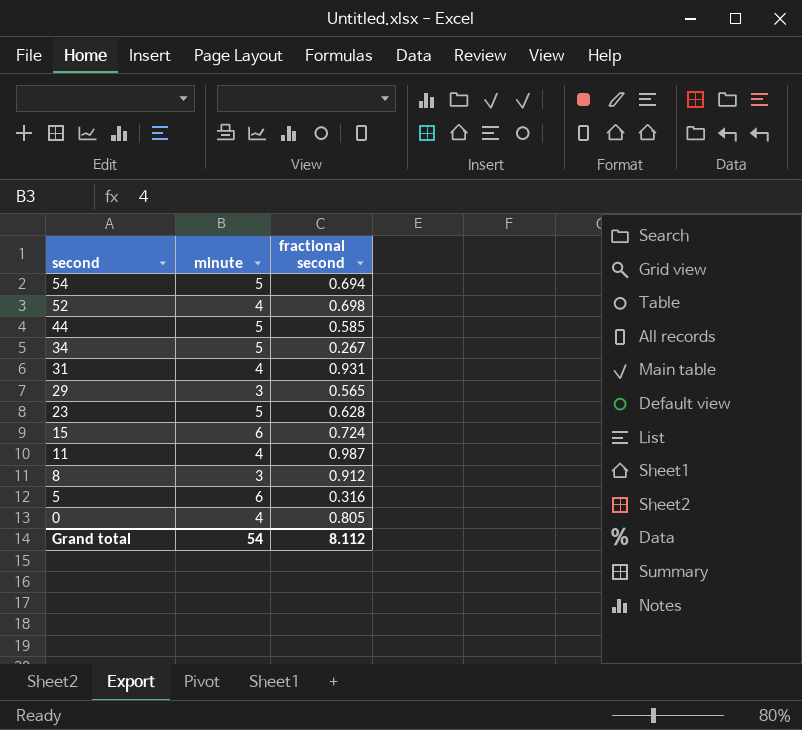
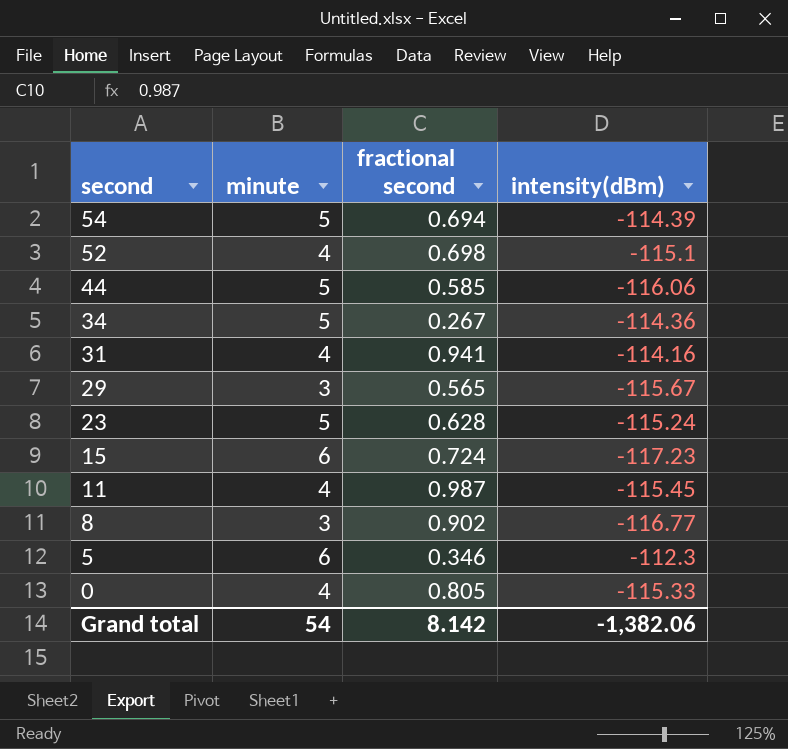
column intensity(dBm) | position: none -> 4
31 | fractional second: 0.931 -> 0.941
8 | fractional second: 0.912 -> 0.902
5 | fractional second: 0.316 -> 0.346
Grand total | fractional second: 8.112 -> 8.142

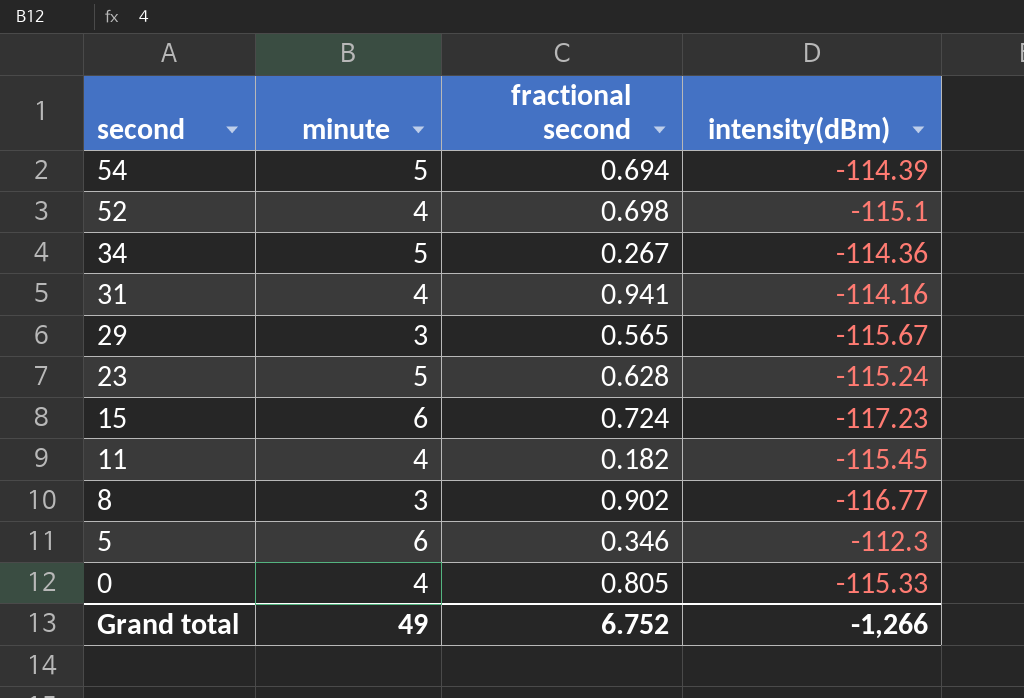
row 44: 5 | 0.585 | -116.06 -> none
11 | fractional second: 0.987 -> 0.182
Grand total | minute: 54 -> 49
Grand total | fractional second: 8.142 -> 6.752
Grand total | intensity(dBm): -1,382.06 -> -1,266

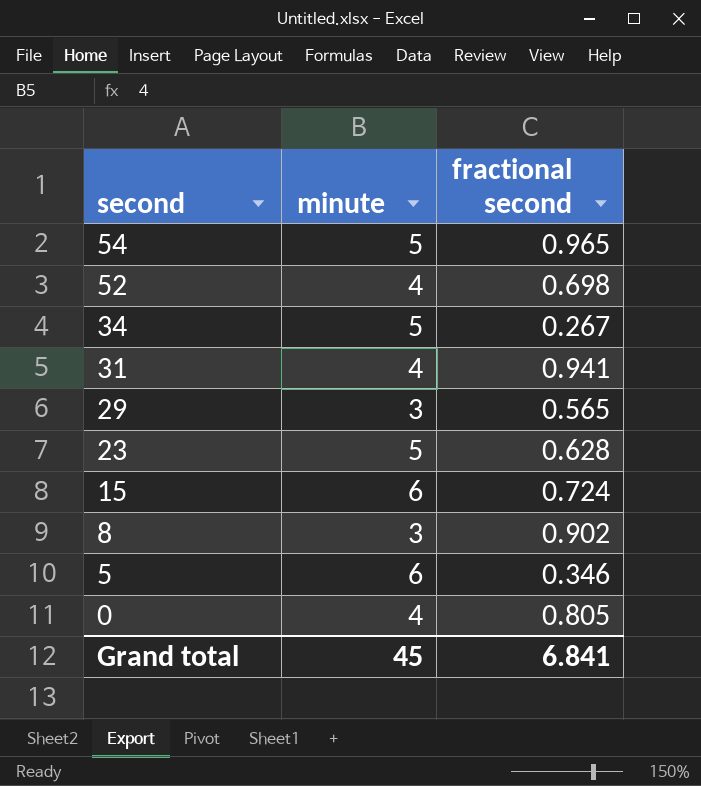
column intensity(dBm) | position: 4 -> none
row 11: 4 | 0.182 | -115.45 -> none
54 | fractional second: 0.694 -> 0.965
Grand total | minute: 49 -> 45
Grand total | fractional second: 6.752 -> 6.841

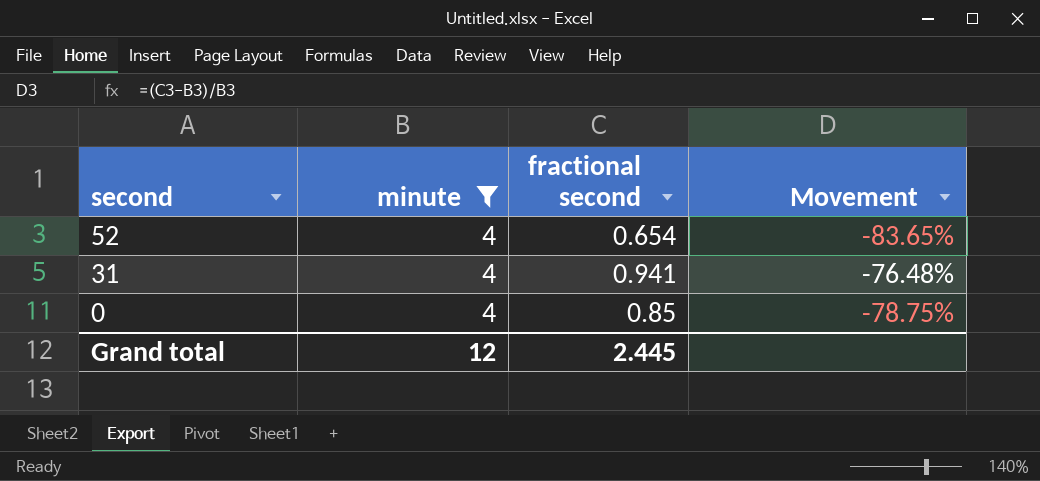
filter: none -> minute = 4
column Movement | formula: none -> ([fractional second] - [minute]) / [minute]
52 | fractional second: 0.698 -> 0.654
0 | fractional second: 0.805 -> 0.85
Grand total | minute: 45 -> 12
Grand total | fractional second: 6.841 -> 2.445

